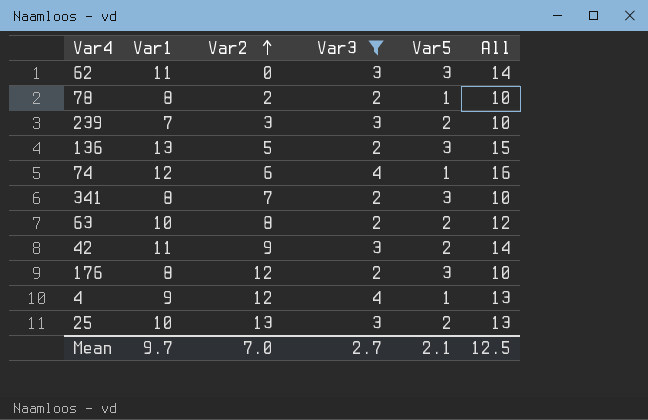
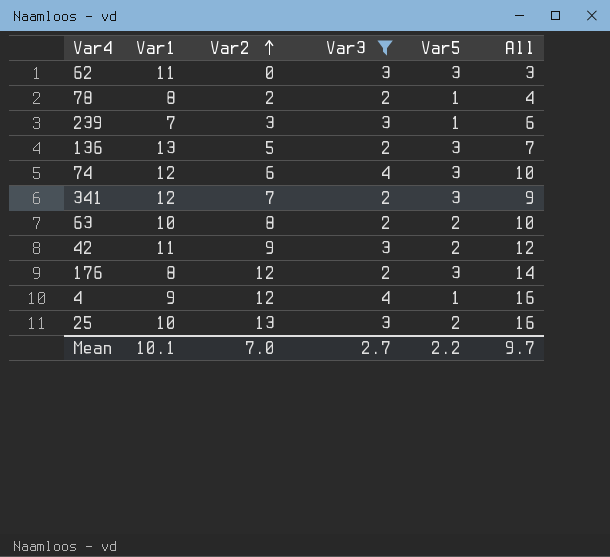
column All | formula: [Var1] + [Var3] -> [Var2] + [Var3]
239 | Var5: 2 -> 1
74 | Var5: 1 -> 3
341 | Var1: 8 -> 12
Mean | Var1: 9.7 -> 10.1
Mean | Var5: 2.1 -> 2.2
Mean | All: 12.5 -> 9.7

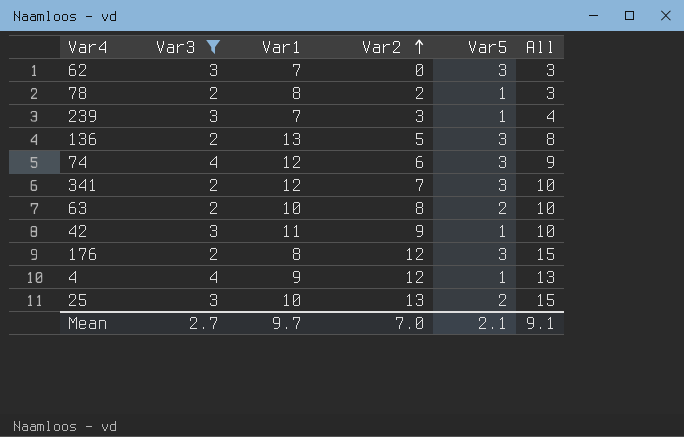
column Var3 | position: 4 -> 2
column All | formula: [Var2] + [Var3] -> [Var2] + [Var5]
62 | Var1: 11 -> 7
42 | Var5: 2 -> 1
Mean | Var1: 10.1 -> 9.7
Mean | Var5: 2.2 -> 2.1
Mean | All: 9.7 -> 9.1

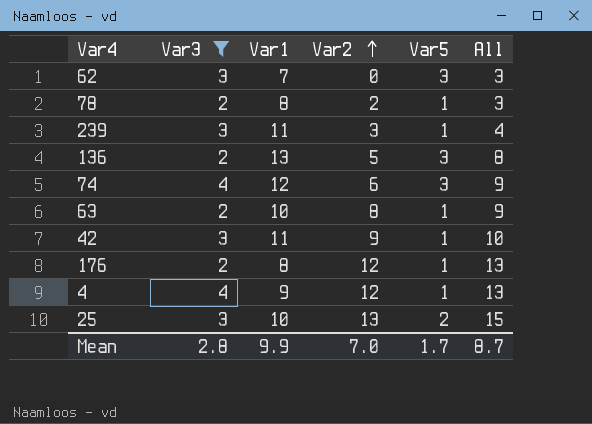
row 341: 2 | 12 | 7 | 3 | 10 -> none
239 | Var1: 7 -> 11
63 | Var5: 2 -> 1
63 | All: 10 -> 9
176 | Var5: 3 -> 1
176 | All: 15 -> 13
Mean | Var3: 2.7 -> 2.8
Mean | Var1: 9.7 -> 9.9
Mean | Var5: 2.1 -> 1.7
Mean | All: 9.1 -> 8.7

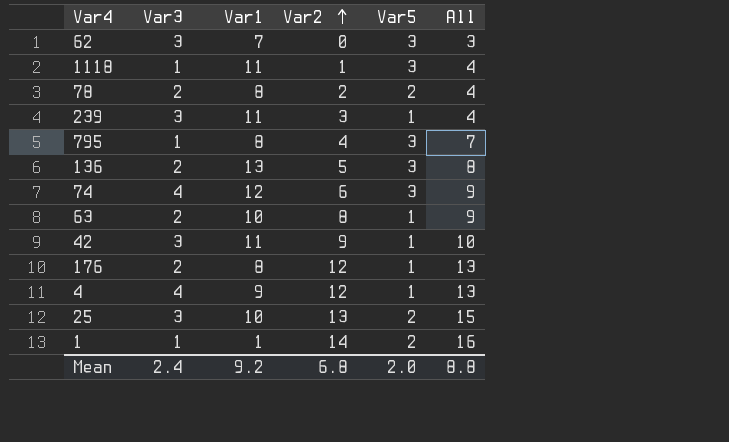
filter: Var3 != 1 -> none
78 | Var5: 1 -> 2
78 | All: 3 -> 4
Mean | Var3: 2.8 -> 2.4
Mean | Var1: 9.9 -> 9.2
Mean | Var2: 7.0 -> 6.8
Mean | Var5: 1.7 -> 2.0
Mean | All: 8.7 -> 8.8

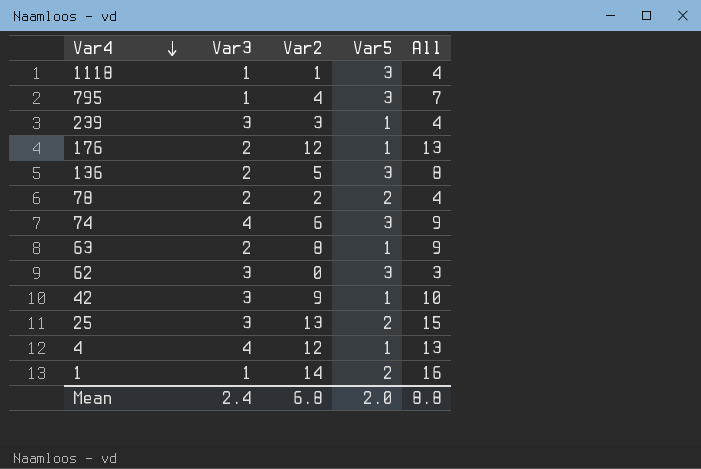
row order: Var2 ascending -> Var4 descending
column Var1 | position: 3 -> none

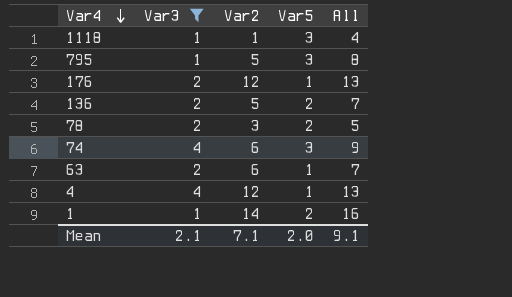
filter: none -> Var3 != 3
795 | Var2: 4 -> 5
795 | All: 7 -> 8
136 | Var5: 3 -> 2
136 | All: 8 -> 7
78 | Var2: 2 -> 3
78 | All: 4 -> 5
63 | Var2: 8 -> 6
63 | All: 9 -> 7
Mean | Var3: 2.4 -> 2.1
Mean | Var2: 6.8 -> 7.1
Mean | All: 8.8 -> 9.1

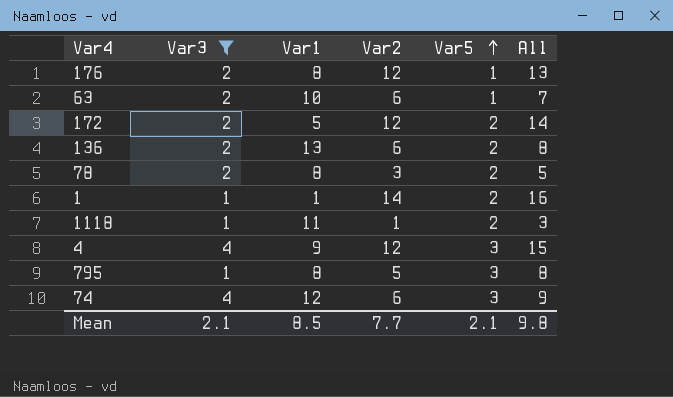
row order: Var4 descending -> Var5 ascending
column Var1 | position: none -> 3
row 172: none -> 2 | 5 | 12 | 2 | 14
136 | Var2: 5 -> 6
136 | All: 7 -> 8
1118 | Var5: 3 -> 2
1118 | All: 4 -> 3
4 | Var5: 1 -> 3
4 | All: 13 -> 15
Mean | Var2: 7.1 -> 7.7
Mean | Var5: 2.0 -> 2.1
Mean | All: 9.1 -> 9.8

